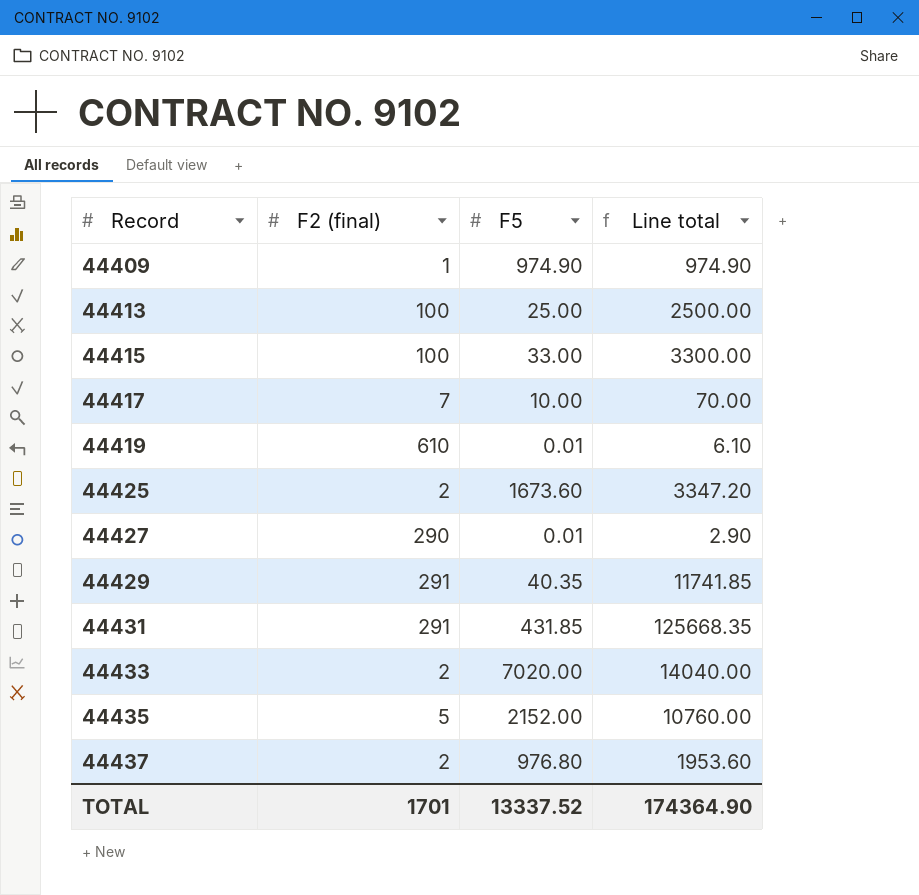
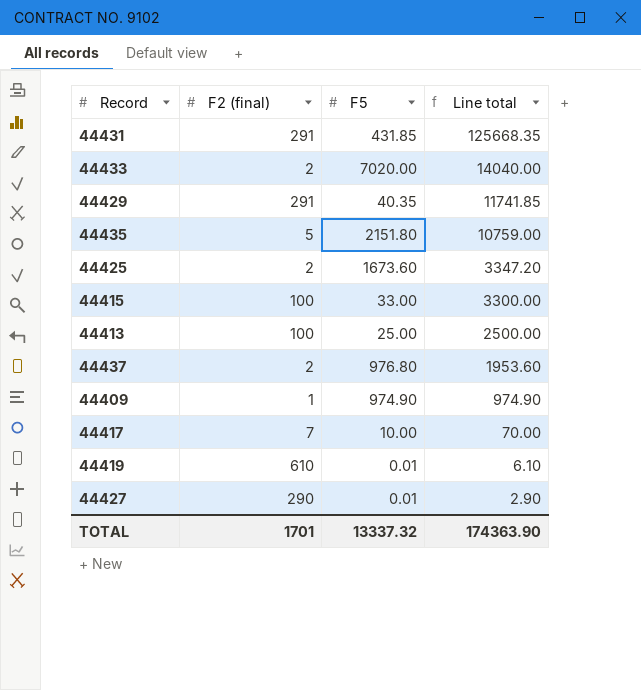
row order: Record ascending -> Line total descending
44435 | F5: 2152.00 -> 2151.80
44435 | Line total: 10760.00 -> 10759.00
TOTAL | F5: 13337.52 -> 13337.32
TOTAL | Line total: 174364.90 -> 174363.90

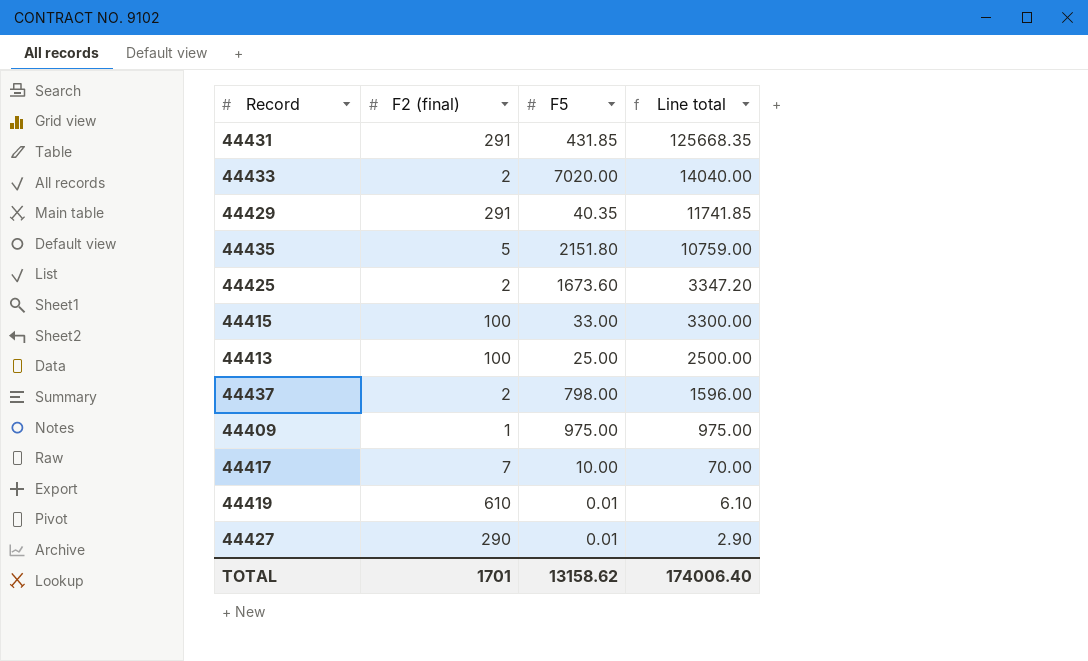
44437 | F5: 976.80 -> 798.00
44437 | Line total: 1953.60 -> 1596.00
44409 | F5: 974.90 -> 975.00
44409 | Line total: 974.90 -> 975.00
TOTAL | F5: 13337.32 -> 13158.62
TOTAL | Line total: 174363.90 -> 174006.40

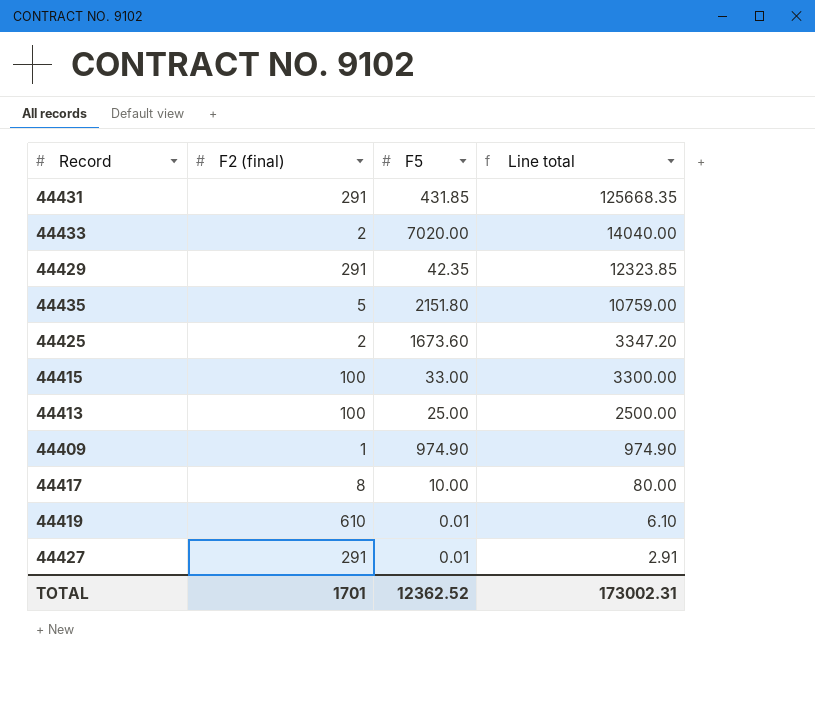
row 44437: 2 | 798.00 | 1596.00 -> none
44429 | F5: 40.35 -> 42.35
44429 | Line total: 11741.85 -> 12323.85
44409 | F5: 975.00 -> 974.90
44409 | Line total: 975.00 -> 974.90
44417 | F2 (final): 7 -> 8
44417 | Line total: 70.00 -> 80.00
44427 | F2 (final): 290 -> 291
44427 | Line total: 2.90 -> 2.91
TOTAL | F5: 13158.62 -> 12362.52
TOTAL | Line total: 174006.40 -> 173002.31

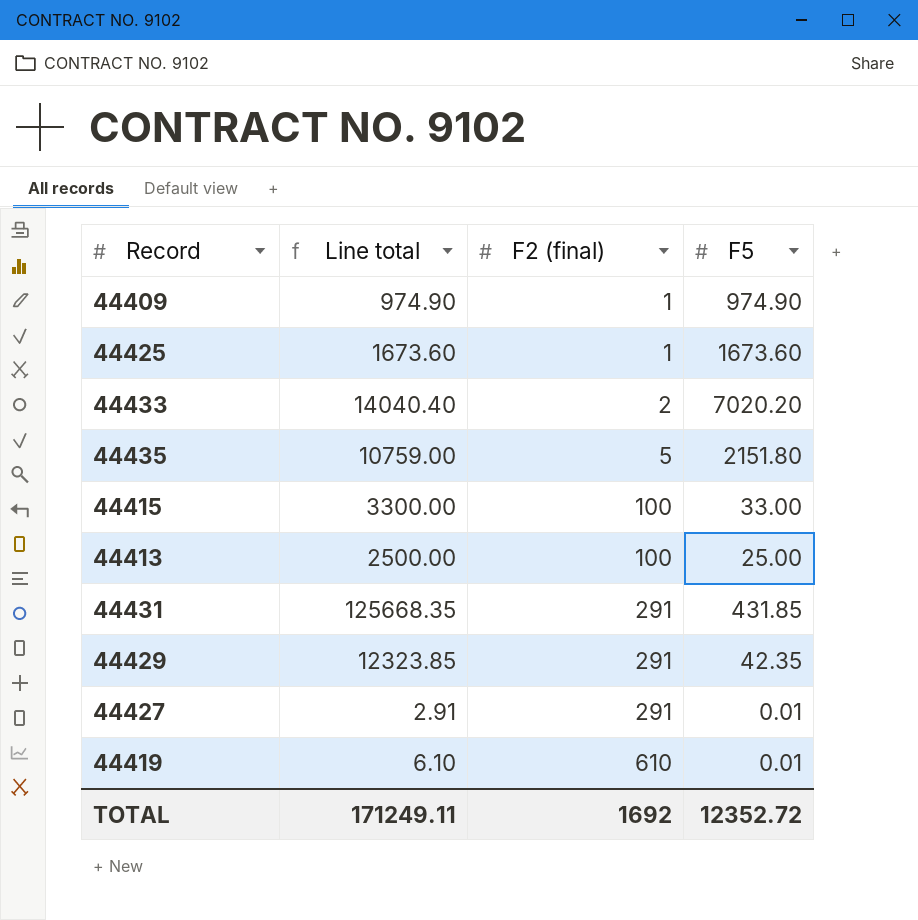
row order: Line total descending -> F2 (final) ascending
column Line total | position: 4 -> 2
row 44417: 8 | 10.00 | 80.00 -> none
44425 | Line total: 3347.20 -> 1673.60
44425 | F2 (final): 2 -> 1
44433 | Line total: 14040.00 -> 14040.40
44433 | F5: 7020.00 -> 7020.20
TOTAL | Line total: 173002.31 -> 171249.11
TOTAL | F2 (final): 1701 -> 1692
TOTAL | F5: 12362.52 -> 12352.72

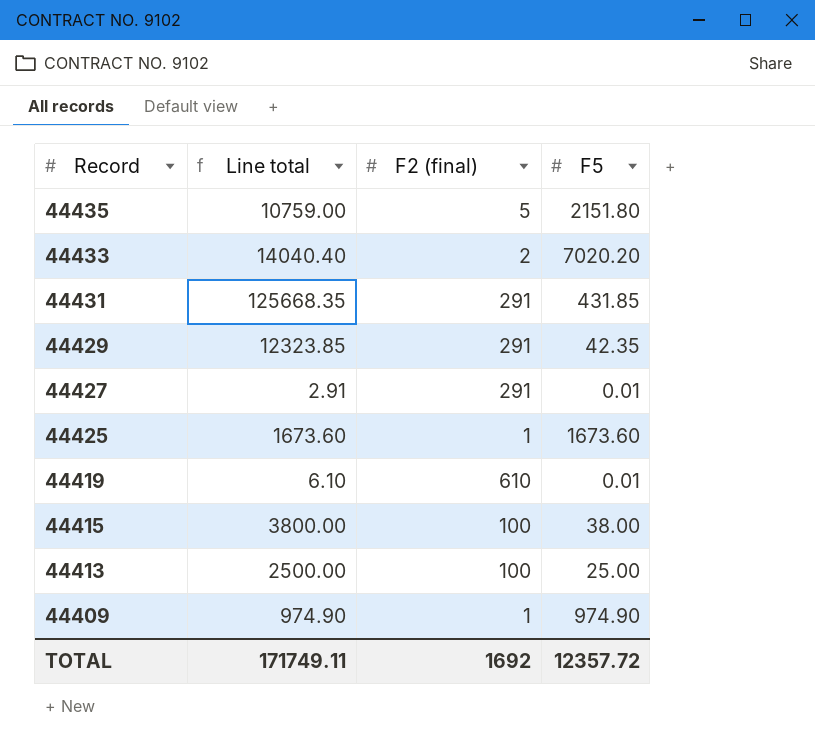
row order: F2 (final) ascending -> Record descending
44415 | Line total: 3300.00 -> 3800.00
44415 | F5: 33.00 -> 38.00
TOTAL | Line total: 171249.11 -> 171749.11
TOTAL | F5: 12352.72 -> 12357.72

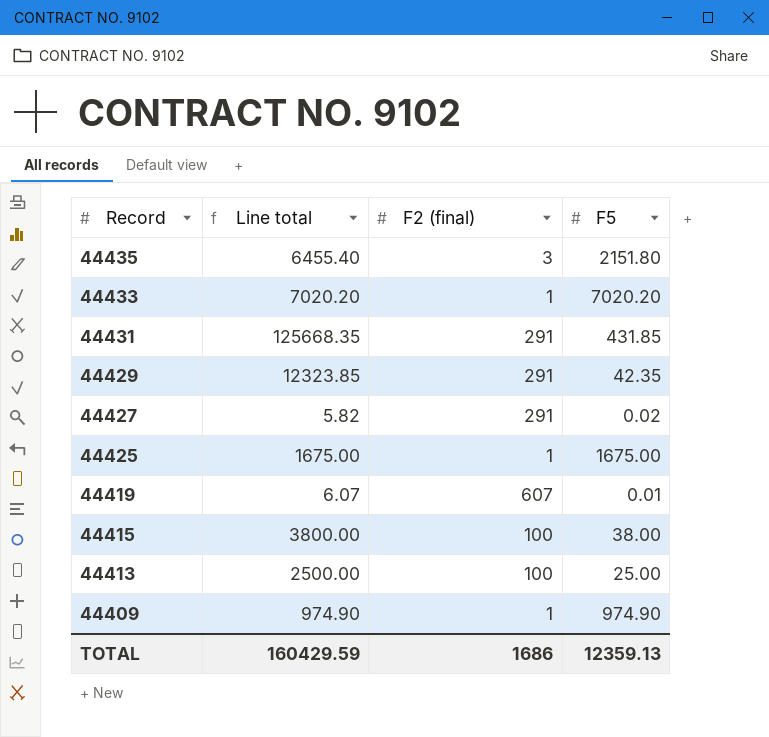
44435 | Line total: 10759.00 -> 6455.40
44435 | F2 (final): 5 -> 3
44433 | Line total: 14040.40 -> 7020.20
44433 | F2 (final): 2 -> 1
44427 | Line total: 2.91 -> 5.82
44427 | F5: 0.01 -> 0.02
44425 | Line total: 1673.60 -> 1675.00
44425 | F5: 1673.60 -> 1675.00
44419 | Line total: 6.10 -> 6.07
44419 | F2 (final): 610 -> 607
TOTAL | Line total: 171749.11 -> 160429.59
TOTAL | F2 (final): 1692 -> 1686
TOTAL | F5: 12357.72 -> 12359.13

